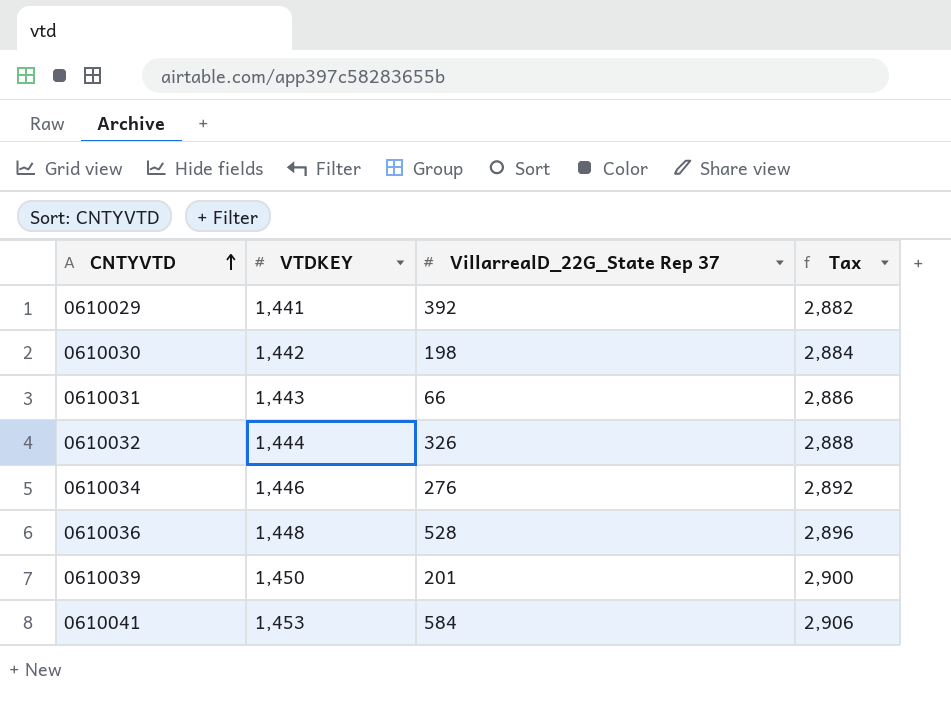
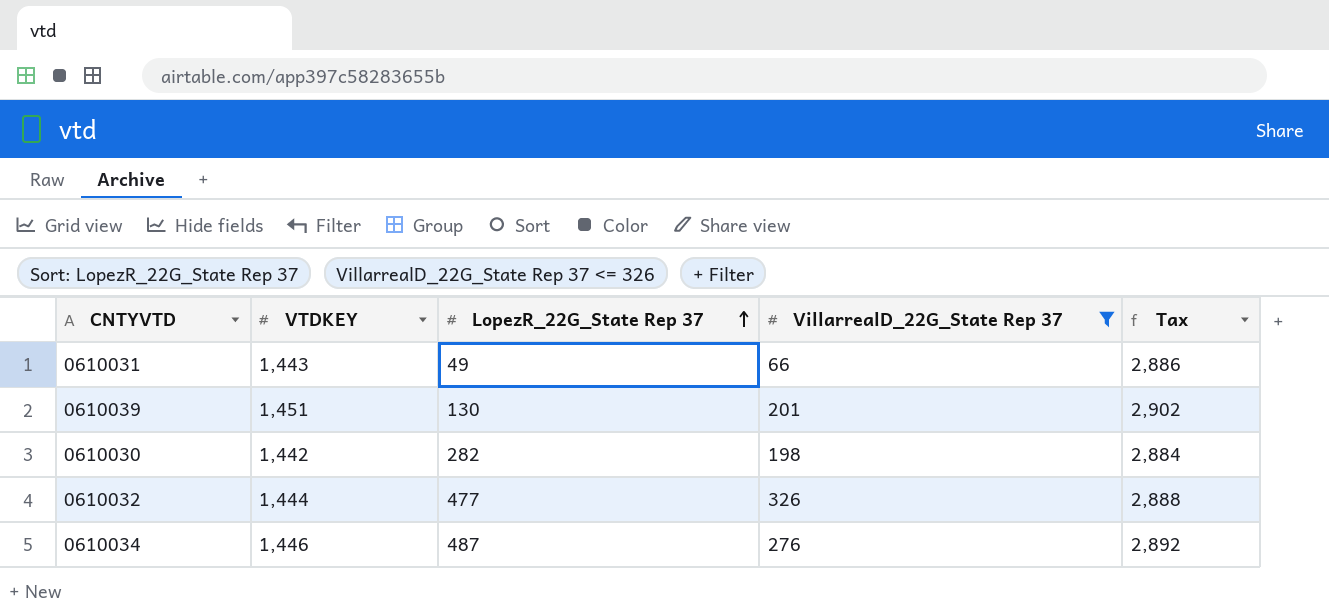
filter: none -> VillarrealD_22G_State Rep 37 <= 326
row order: CNTYVTD ascending -> LopezR_22G_State Rep 37 ascending
column LopezR_22G_State Rep 37 | position: none -> 3
0610039 | VTDKEY: 1,450 -> 1,451
0610039 | Tax: 2,900 -> 2,902

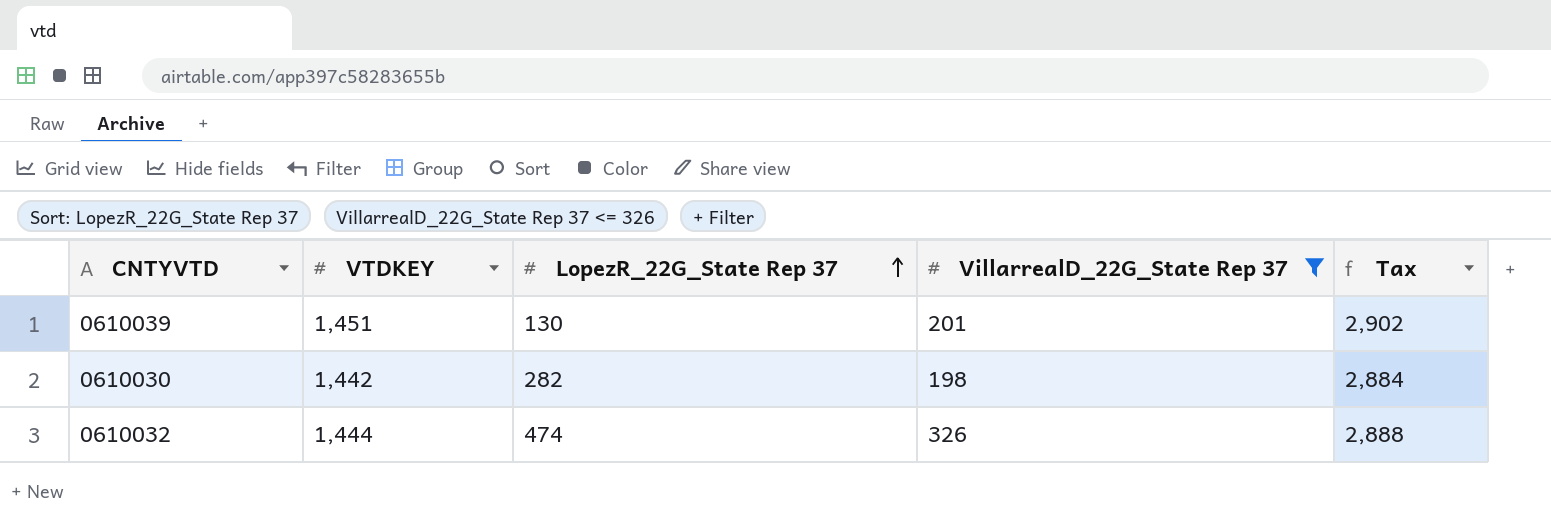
row 0610031: 1,443 | 49 | 66 | 2,886 -> none
row 0610034: 1,446 | 487 | 276 | 2,892 -> none
0610032 | LopezR_22G_State Rep 37: 477 -> 474

